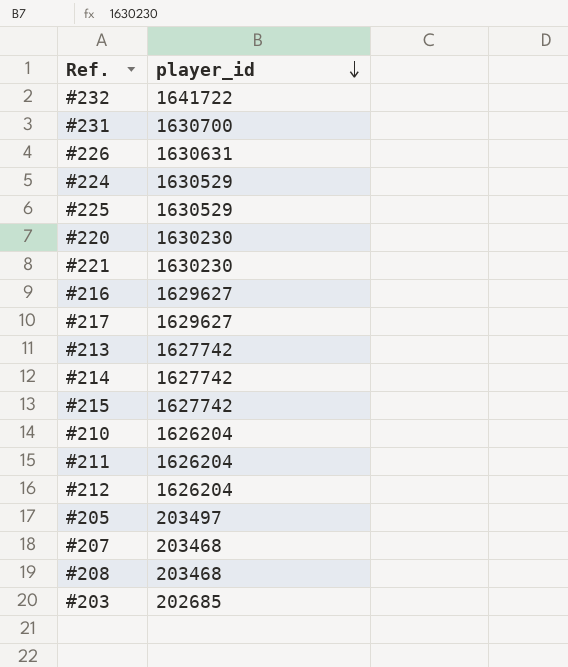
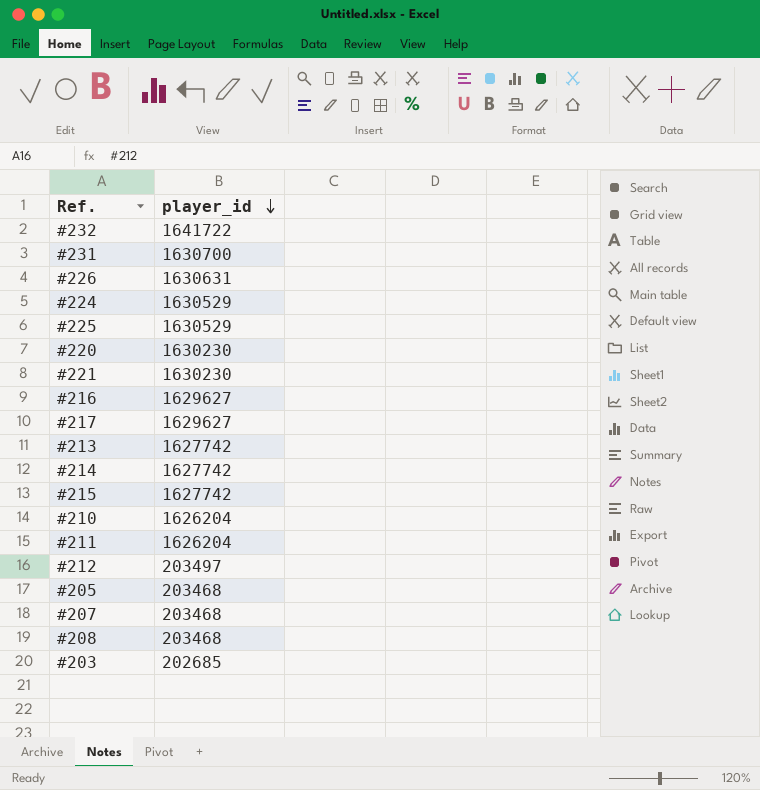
#212 | player_id: 1626204 -> 203497
#205 | player_id: 203497 -> 203468

